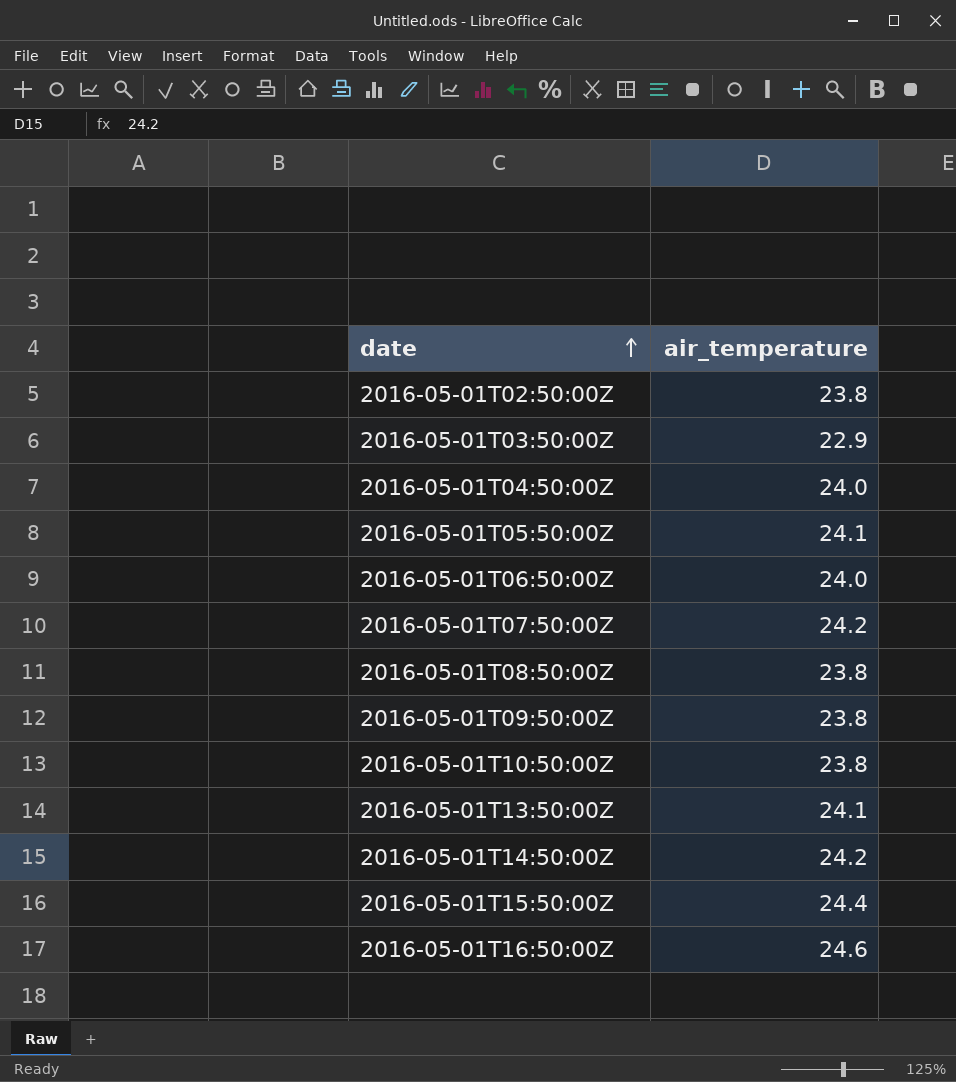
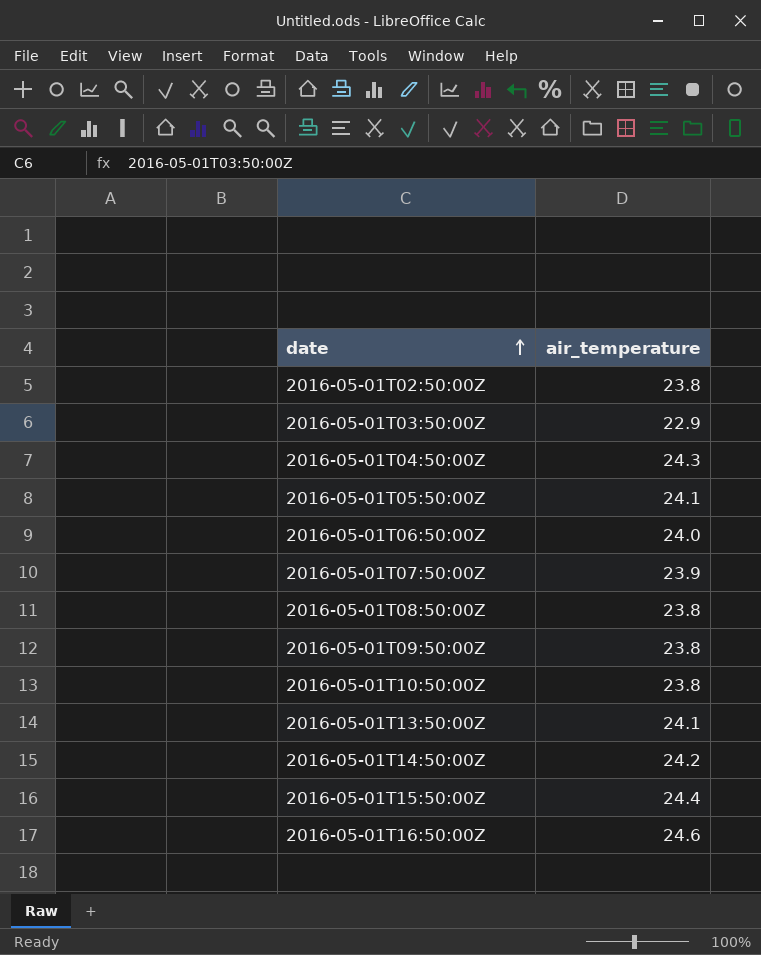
2016-05-01T04:50:00Z | air_temperature: 24.0 -> 24.3
2016-05-01T07:50:00Z | air_temperature: 24.2 -> 23.9

